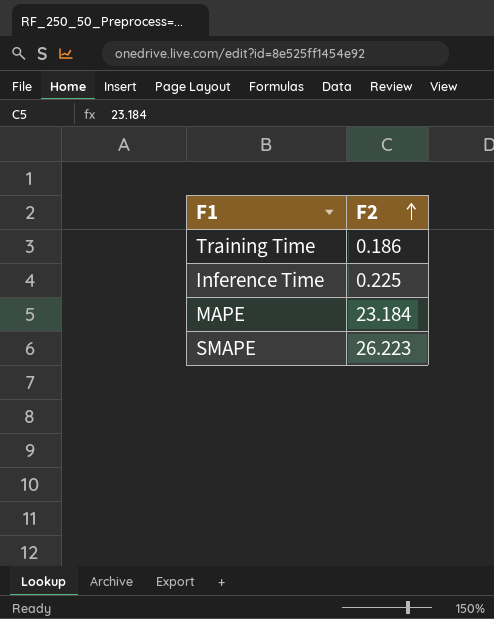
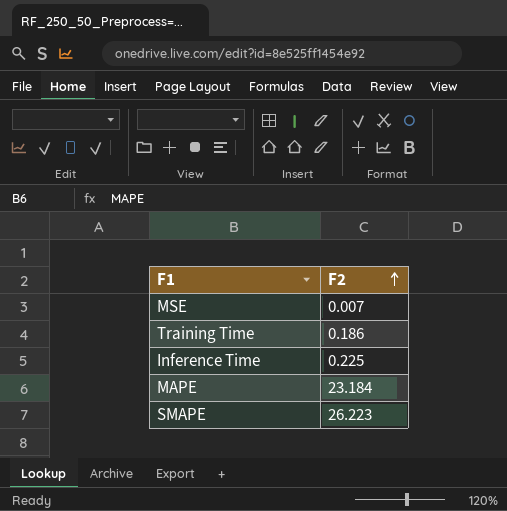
row MSE: none -> 0.007

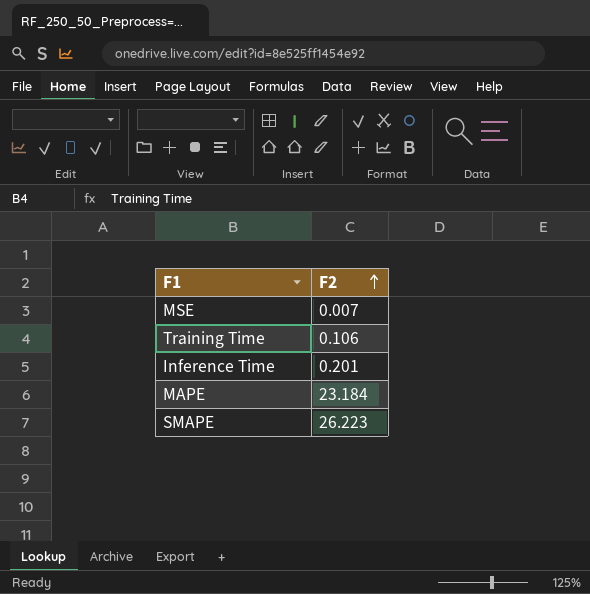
Training Time | F2: 0.186 -> 0.106
Inference Time | F2: 0.225 -> 0.201

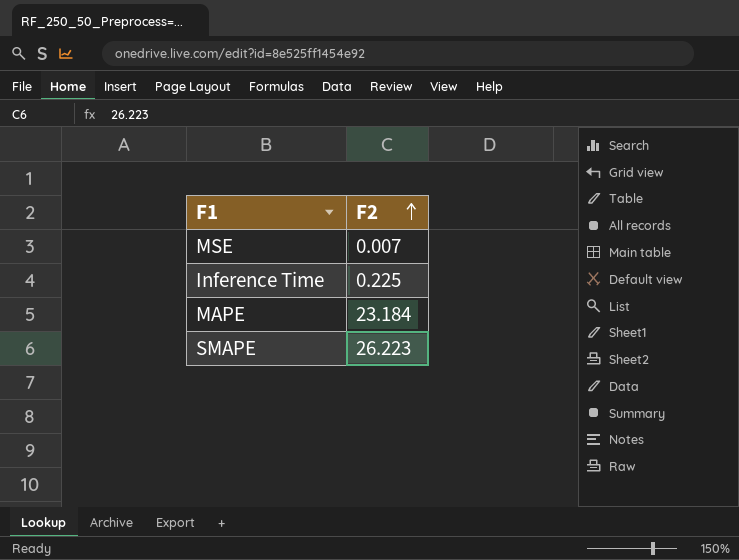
row Training Time: 0.106 -> none
Inference Time | F2: 0.201 -> 0.225

